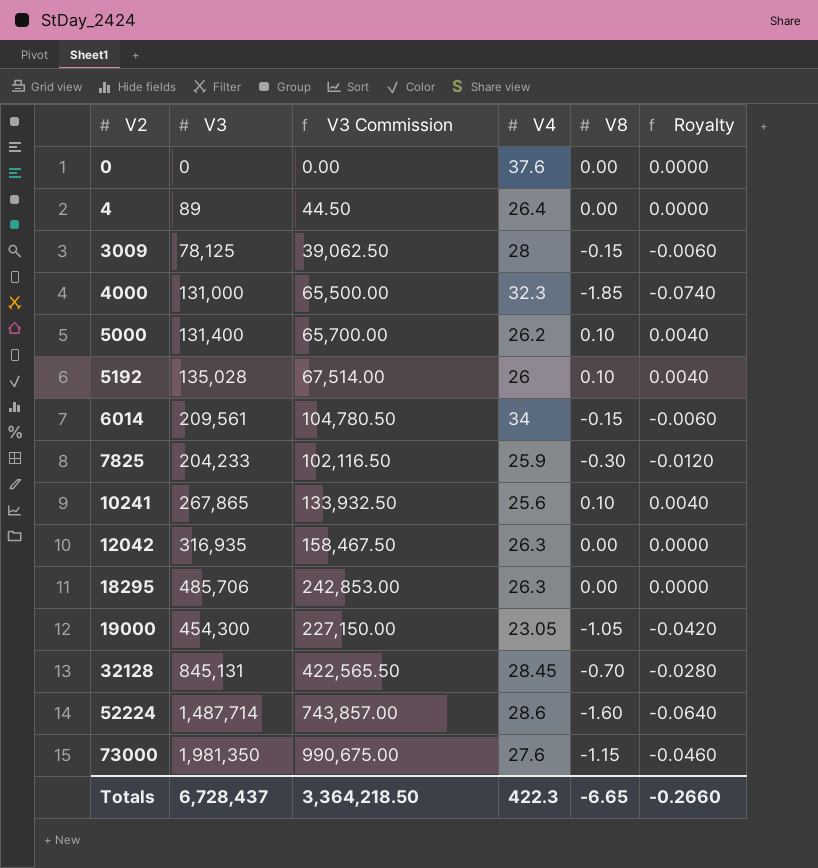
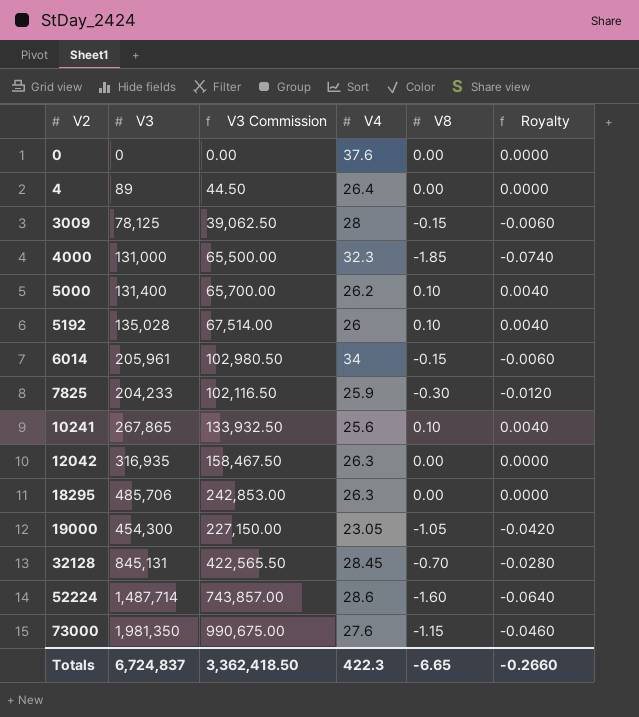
6014 | V3: 209,561 -> 205,961
6014 | V3 Commission: 104,780.50 -> 102,980.50
Totals | V3: 6,728,437 -> 6,724,837
Totals | V3 Commission: 3,364,218.50 -> 3,362,418.50

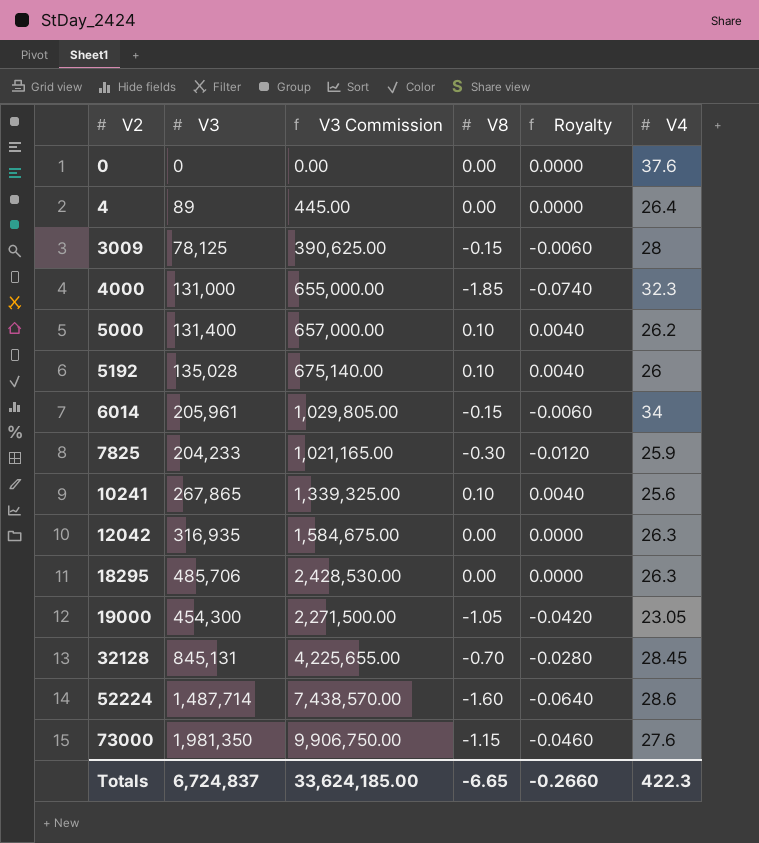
column V3 Commission | formula: [V3] * 0.5 -> [V3] * 5
column V4 | position: 4 -> 6
Totals | V3 Commission: 3,362,418.50 -> 33,624,185.00

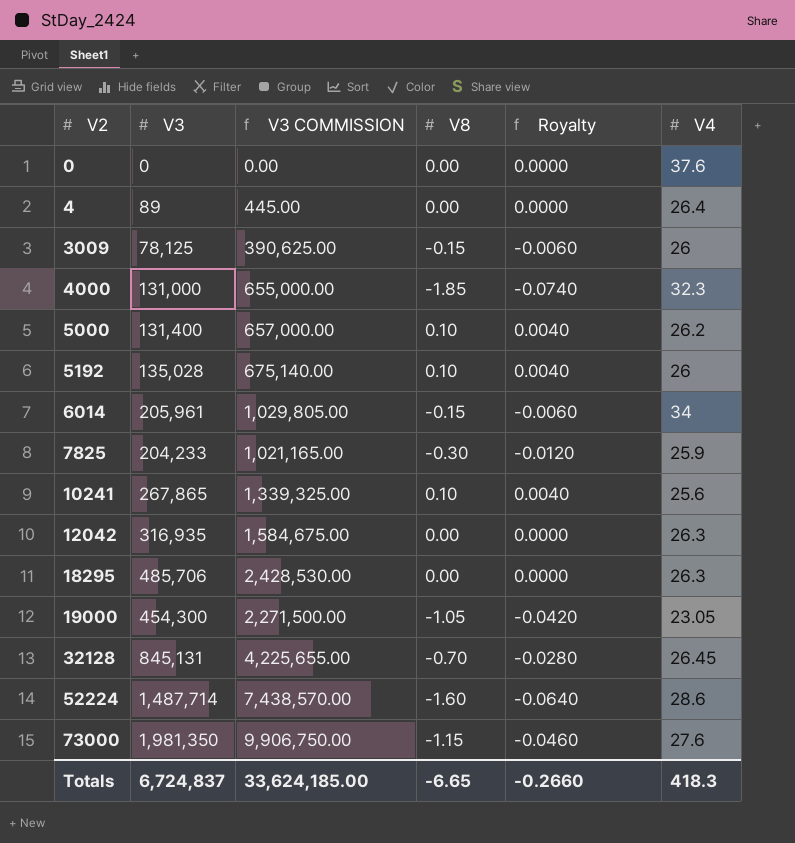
column name: V3 Commission -> V3 COMMISSION
3009 | V4: 28 -> 26
32128 | V4: 28.45 -> 26.45
Totals | V4: 422.3 -> 418.3

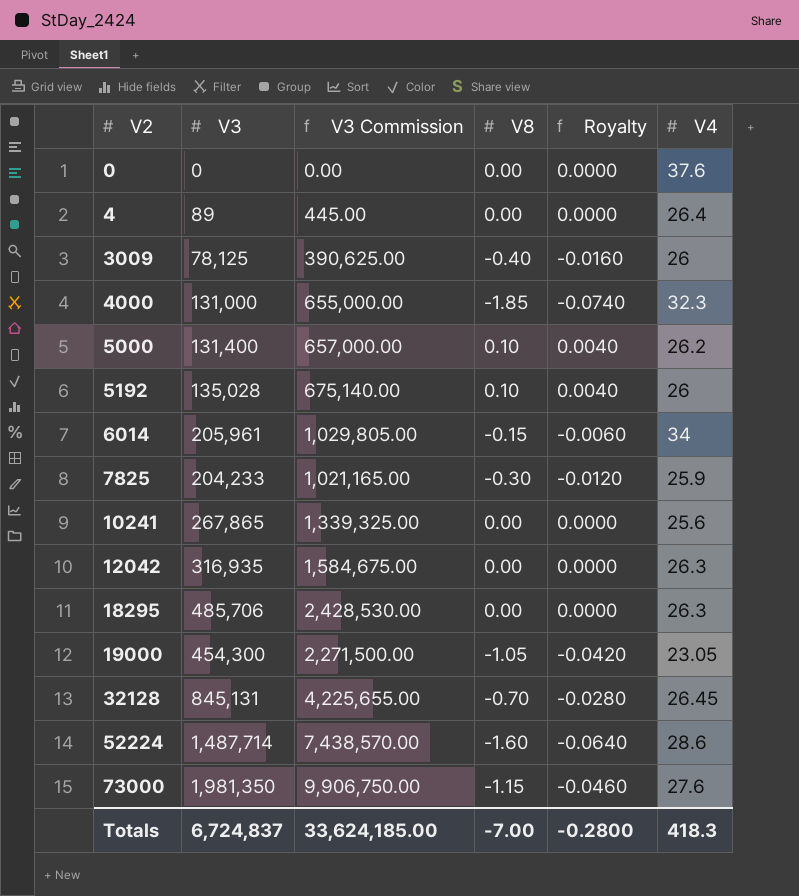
column name: V3 COMMISSION -> V3 Commission
3009 | V8: -0.15 -> -0.40
3009 | Royalty: -0.0060 -> -0.0160
10241 | V8: 0.10 -> 0.00
10241 | Royalty: 0.0040 -> 0.0000
Totals | V8: -6.65 -> -7.00
Totals | Royalty: -0.2660 -> -0.2800

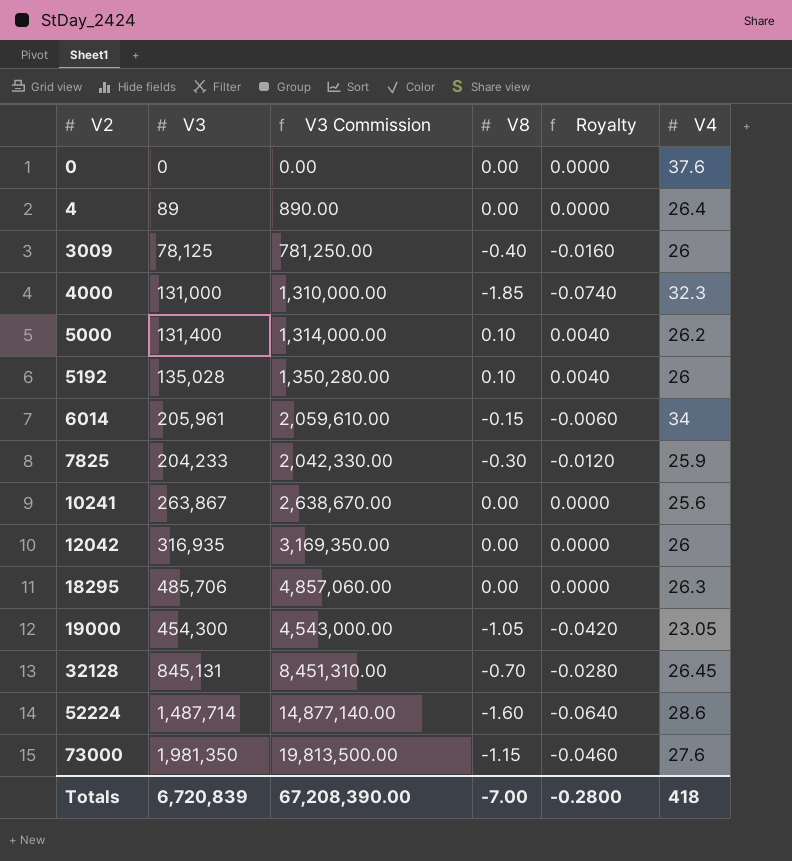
column V3 Commission | formula: [V3] * 5 -> [V3] * 10
10241 | V3: 267,865 -> 263,867
12042 | V4: 26.3 -> 26
Totals | V3: 6,724,837 -> 6,720,839
Totals | V3 Commission: 33,624,185.00 -> 67,208,390.00
Totals | V4: 418.3 -> 418

